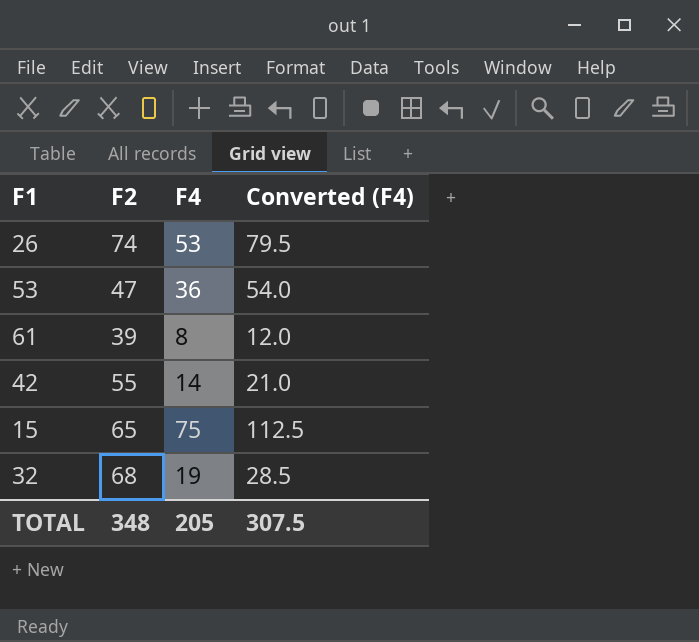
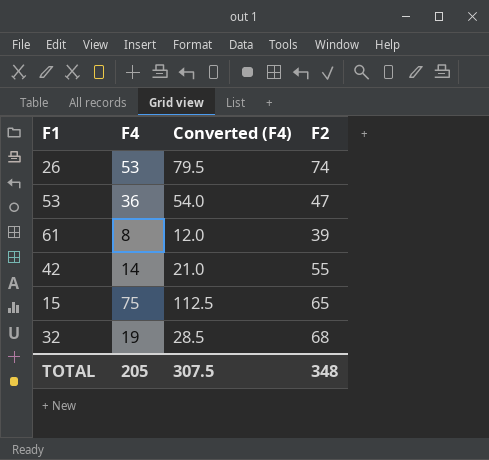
column F2 | position: 2 -> 4

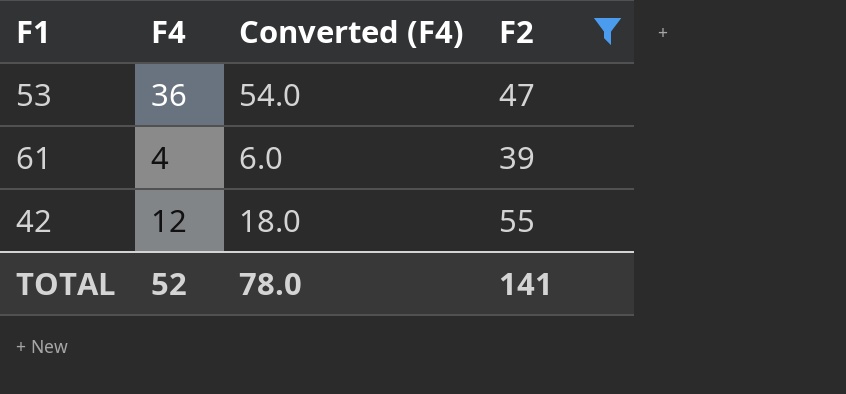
filter: none -> F2 <= 55
61 | F4: 8 -> 4
61 | Converted (F4): 12.0 -> 6.0
42 | F4: 14 -> 12
42 | Converted (F4): 21.0 -> 18.0
TOTAL | F4: 205 -> 52
TOTAL | Converted (F4): 307.5 -> 78.0
TOTAL | F2: 348 -> 141

